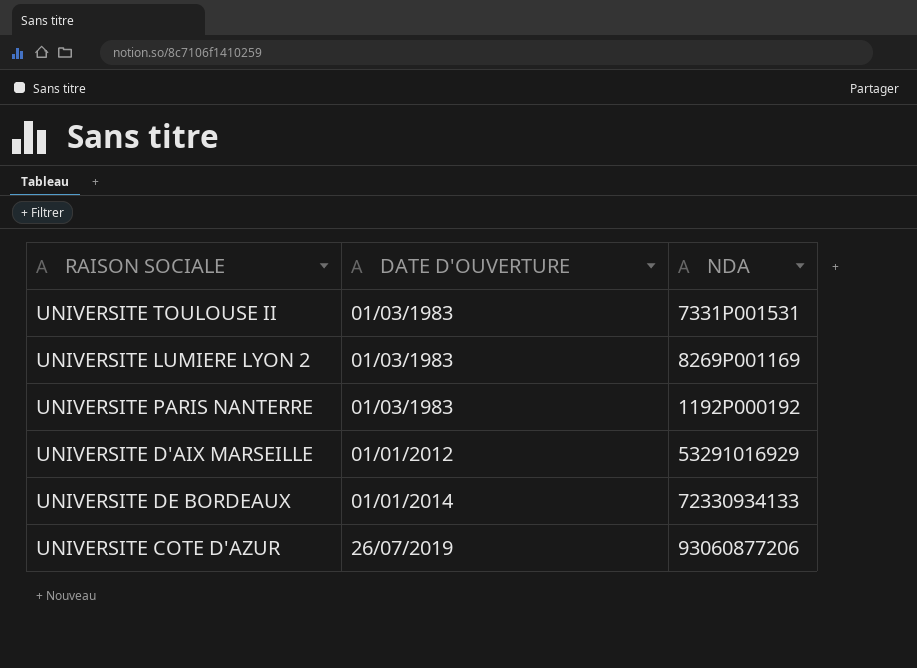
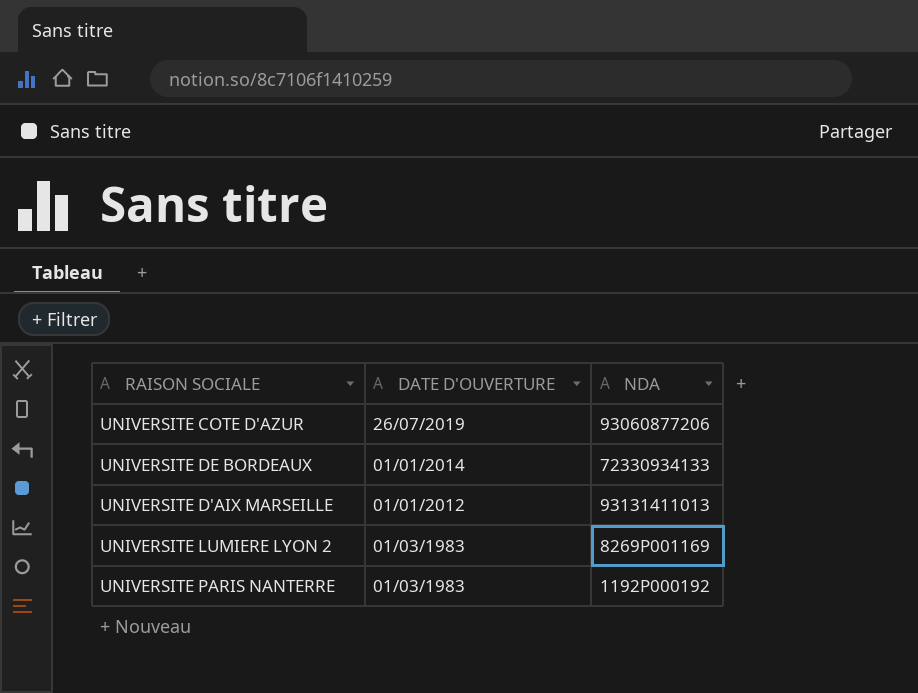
row order: DATE D'OUVERTURE ascending -> DATE D'OUVERTURE descending
row UNIVERSITE TOULOUSE II: 01/03/1983 | 7331P001531 -> none
UNIVERSITE D'AIX MARSEILLE | NDA: 53291016929 -> 93131411013

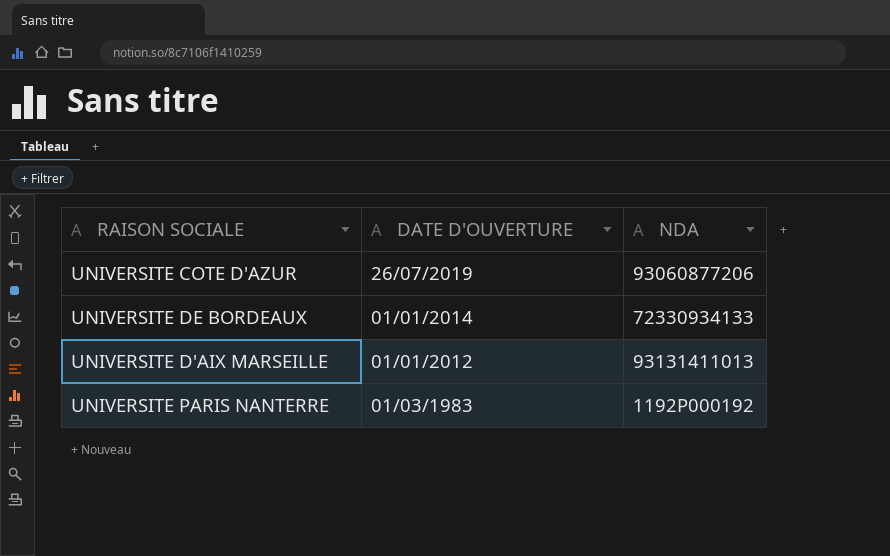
row UNIVERSITE LUMIERE LYON 2: 01/03/1983 | 8269P001169 -> none

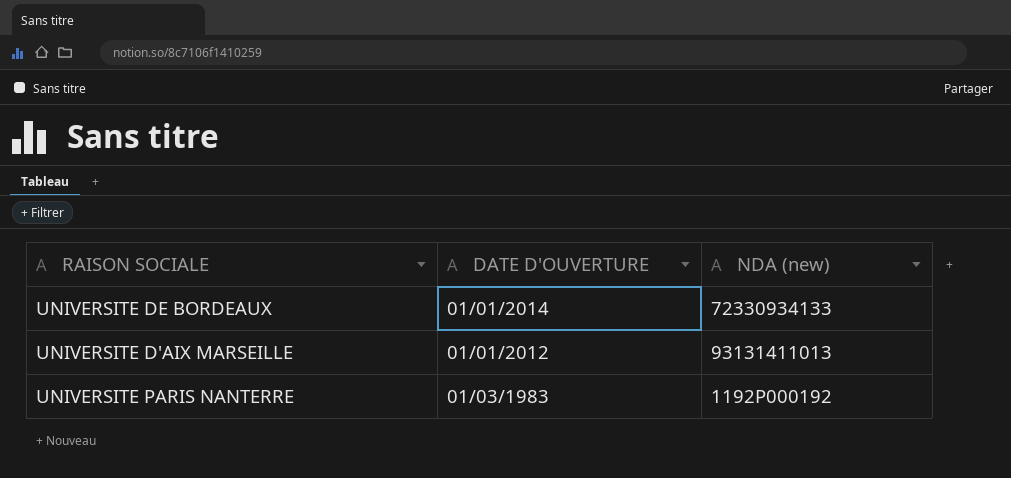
column name: NDA -> NDA (new)
row UNIVERSITE COTE D'AZUR: 26/07/2019 | 93060877206 -> none

